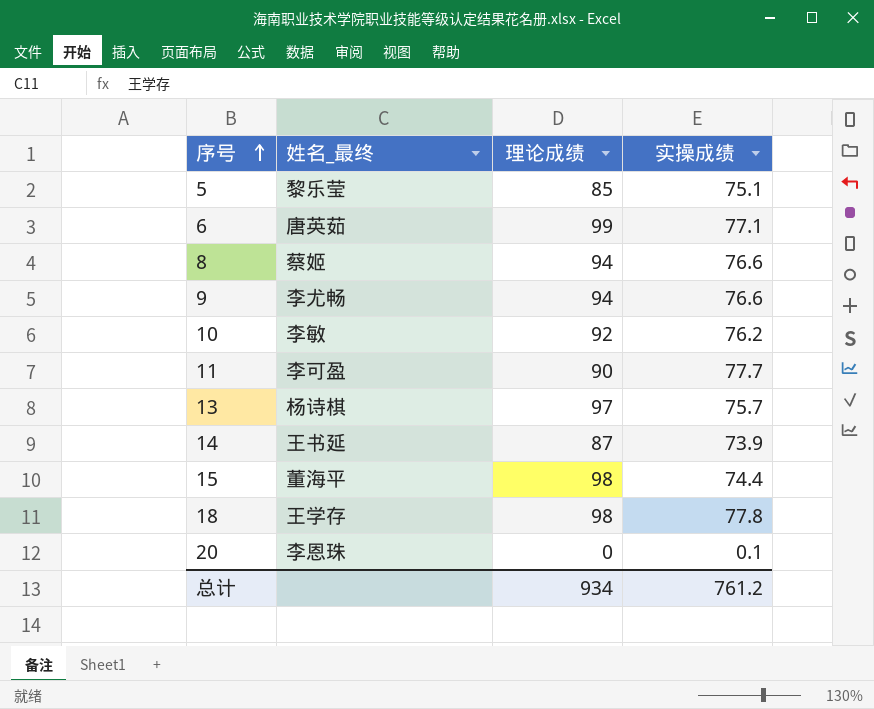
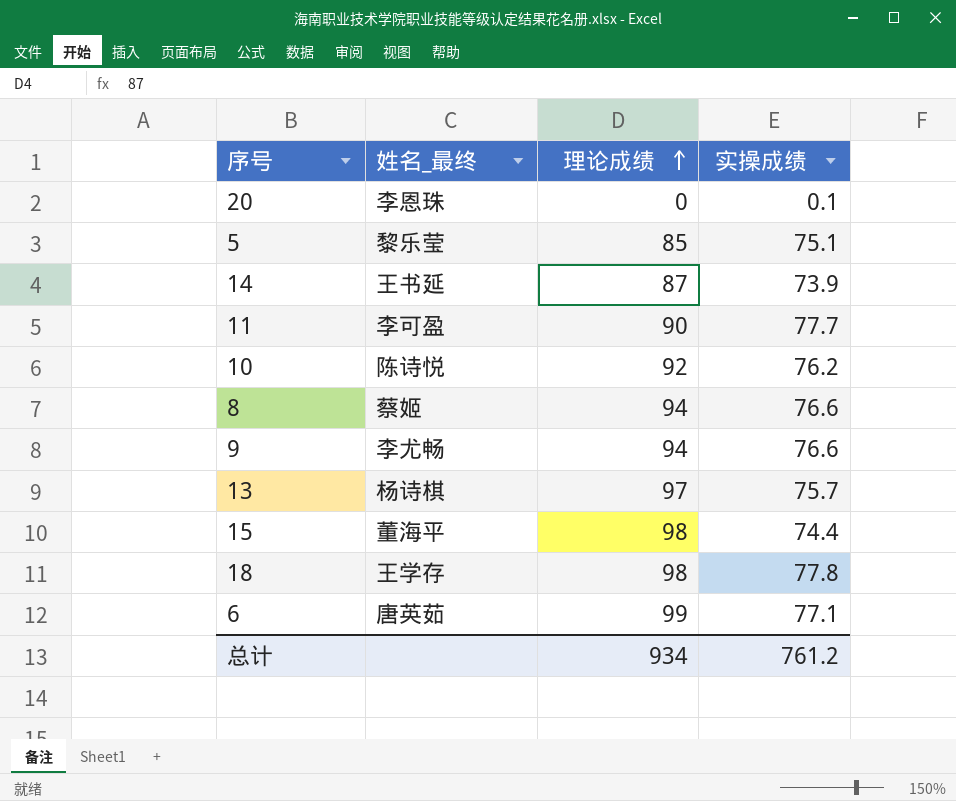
row order: 序号 ascending -> 理论成绩 ascending
10 | 姓名_最终: 李敏 -> 陈诗悦

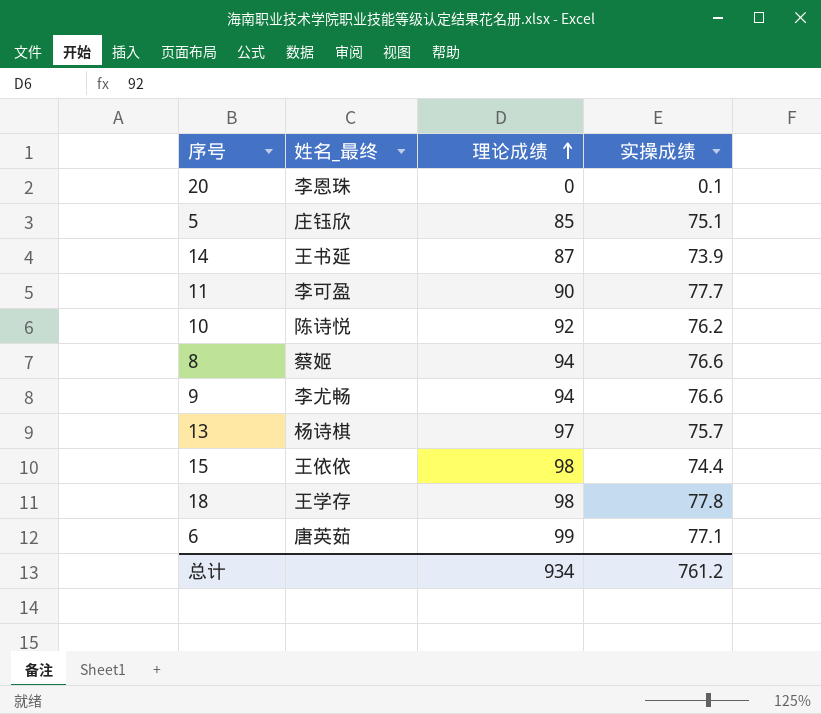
5 | 姓名_最终: 黎乐莹 -> 庄钰欣
15 | 姓名_最终: 董海平 -> 王依依

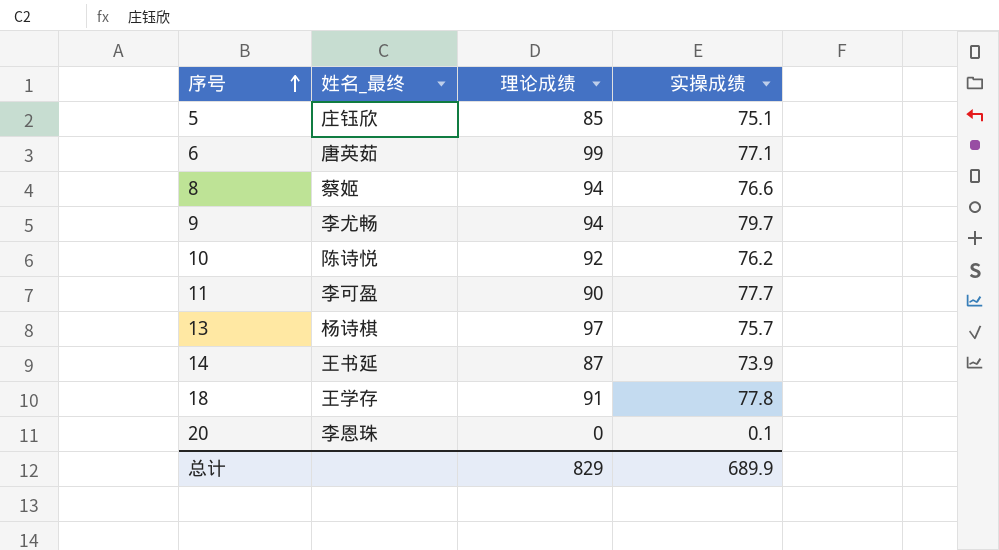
row order: 理论成绩 ascending -> 序号 ascending
row 15: 王依依 | 98 | 74.4 -> none
9 | 实操成绩: 76.6 -> 79.7
18 | 理论成绩: 98 -> 91
总计 | 理论成绩: 934 -> 829
总计 | 实操成绩: 761.2 -> 689.9

